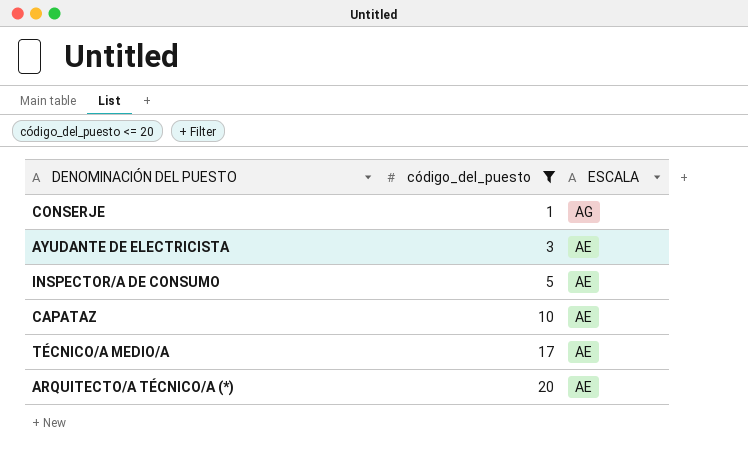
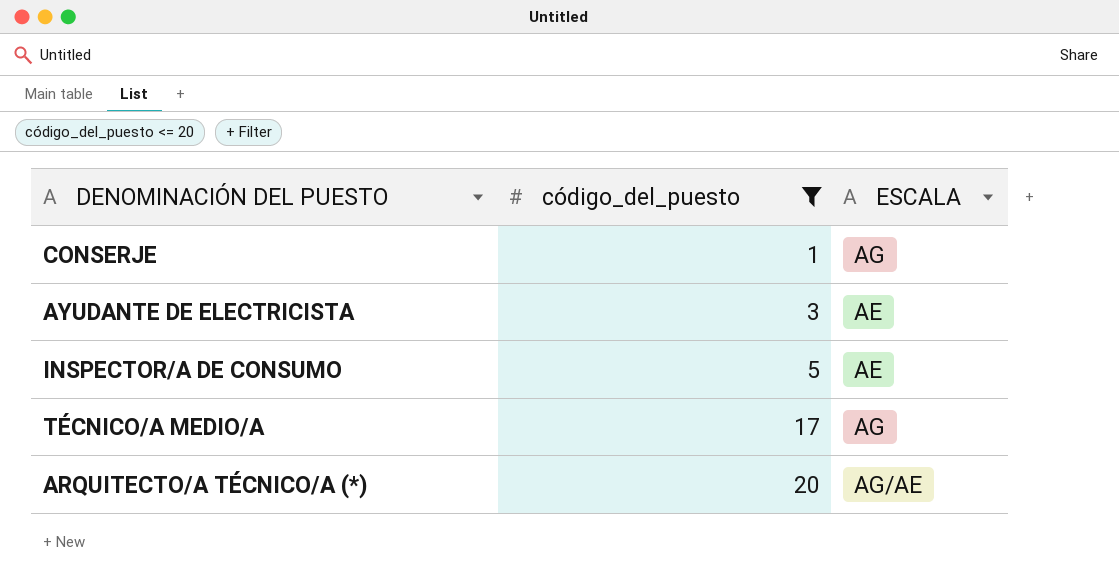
row CAPATAZ: 10 | AE -> none
TÉCNICO/A MEDIO/A | ESCALA: AE -> AG
ARQUITECTO/A TÉCNICO/A (*) | ESCALA: AE -> AG/AE

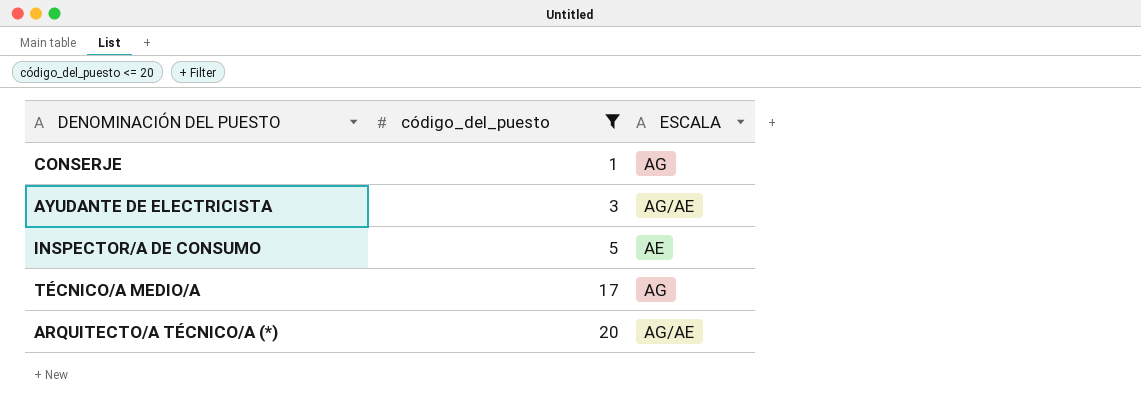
AYUDANTE DE ELECTRICISTA | ESCALA: AE -> AG/AE

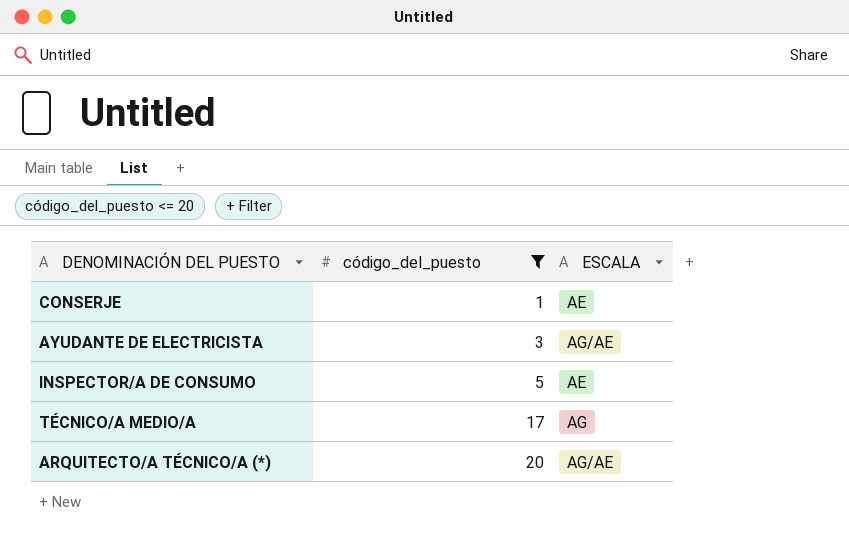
CONSERJE | ESCALA: AG -> AE

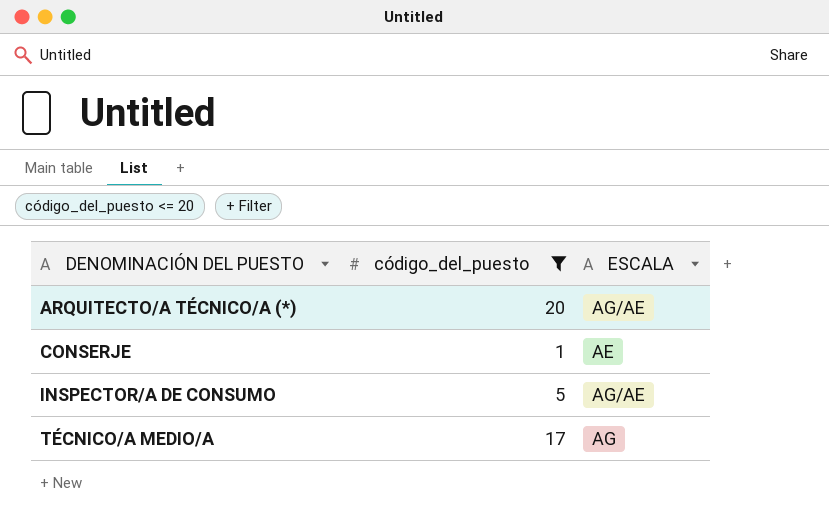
row order: código_del_puesto ascending -> DENOMINACIÓN DEL PUESTO ascending
row AYUDANTE DE ELECTRICISTA: 3 | AG/AE -> none
INSPECTOR/A DE CONSUMO | ESCALA: AE -> AG/AE

